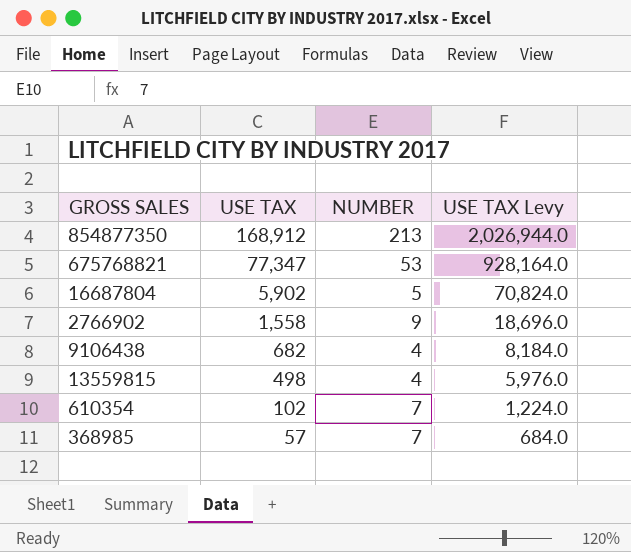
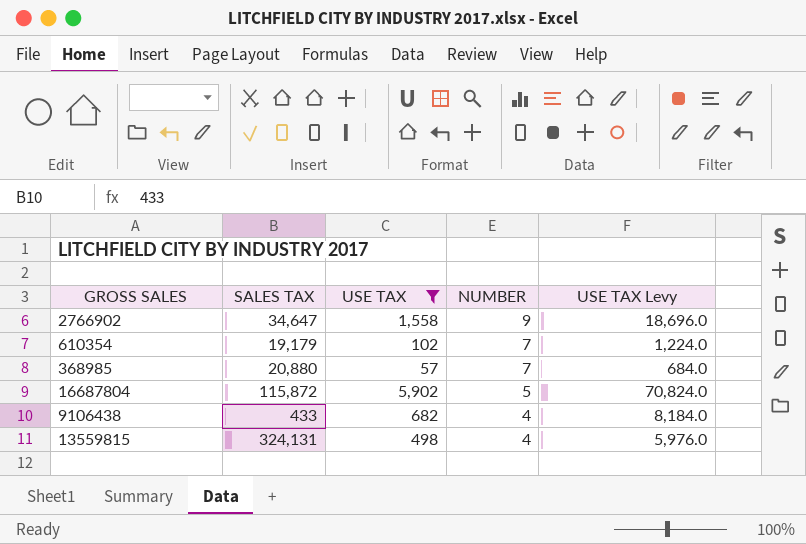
filter: none -> USE TAX <= 5,902
row order: USE TAX descending -> NUMBER descending
column SALES TAX | position: none -> 2

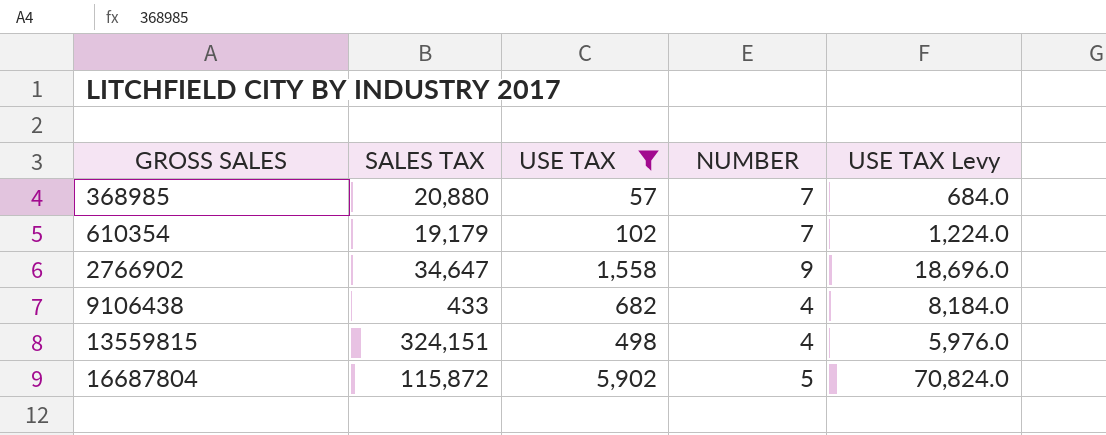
row order: NUMBER descending -> GROSS SALES ascending
13559815 | SALES TAX: 324,131 -> 324,151

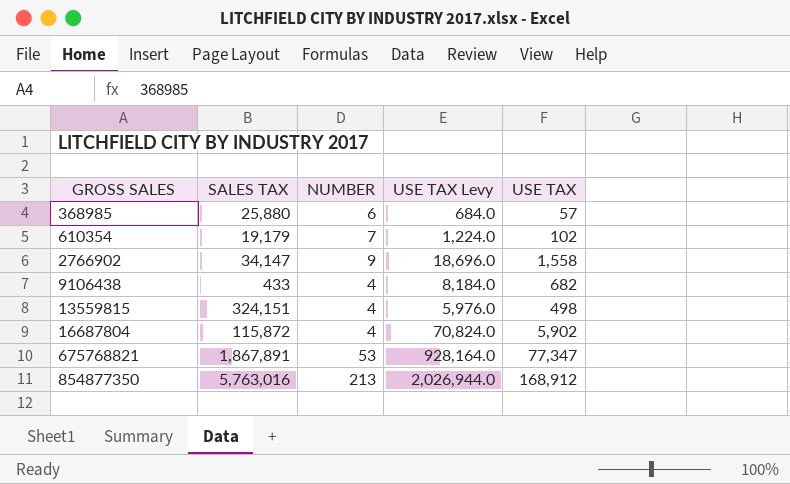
filter: USE TAX <= 5,902 -> none
column USE TAX | position: 3 -> 5
368985 | SALES TAX: 20,880 -> 25,880
368985 | NUMBER: 7 -> 6
2766902 | SALES TAX: 34,647 -> 34,147
16687804 | NUMBER: 5 -> 4

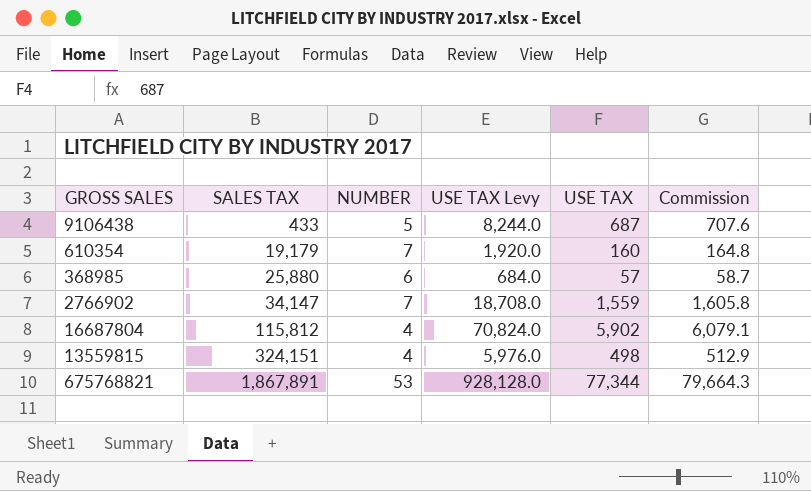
row order: GROSS SALES ascending -> SALES TAX ascending
column Commission | formula: none -> [USE TAX] * 1.03
row 854877350: 5,763,016 | 213 | 2,026,944.0 | 168,912 -> none
9106438 | NUMBER: 4 -> 5
9106438 | USE TAX Levy: 8,184.0 -> 8,244.0
9106438 | USE TAX: 682 -> 687
610354 | USE TAX Levy: 1,224.0 -> 1,920.0
610354 | USE TAX: 102 -> 160
2766902 | NUMBER: 9 -> 7
2766902 | USE TAX Levy: 18,696.0 -> 18,708.0
2766902 | USE TAX: 1,558 -> 1,559
16687804 | SALES TAX: 115,872 -> 115,812
675768821 | USE TAX Levy: 928,164.0 -> 928,128.0
675768821 | USE TAX: 77,347 -> 77,344

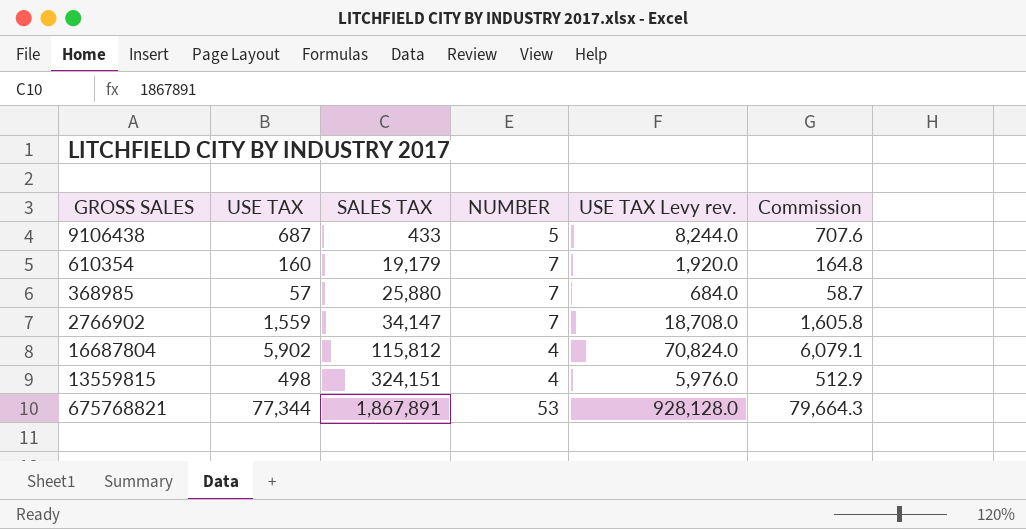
column USE TAX | position: 5 -> 2
column name: USE TAX Levy -> USE TAX Levy rev.
368985 | NUMBER: 6 -> 7

